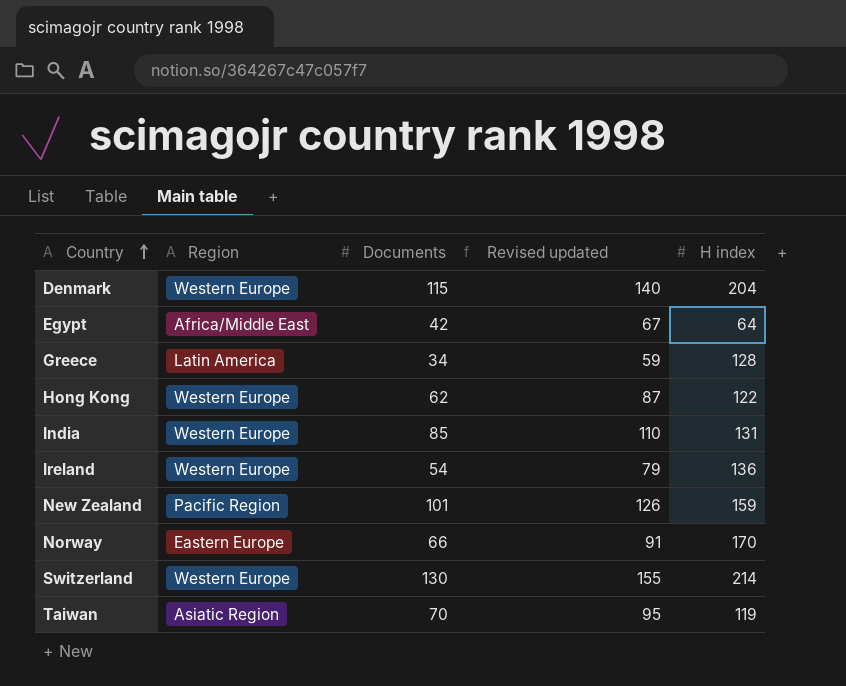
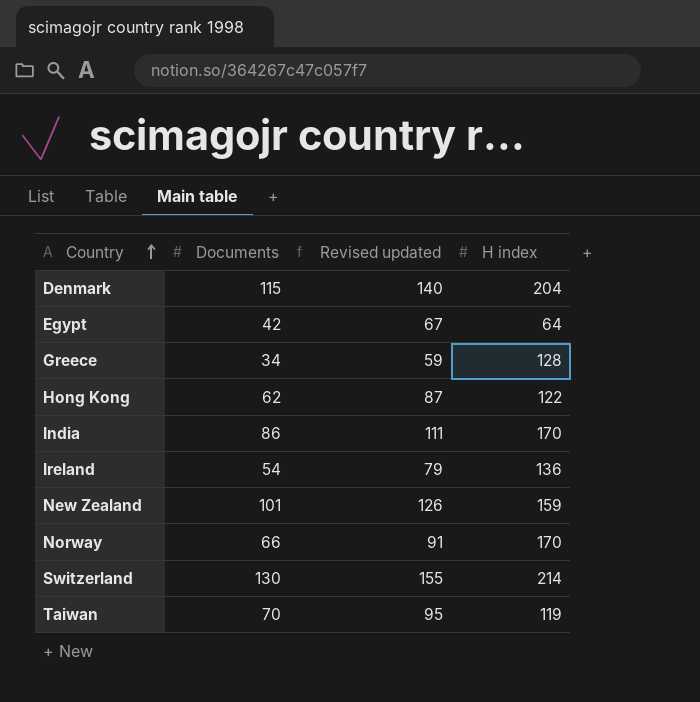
column Region | position: 2 -> none
India | Documents: 85 -> 86
India | Revised updated: 110 -> 111
India | H index: 131 -> 170

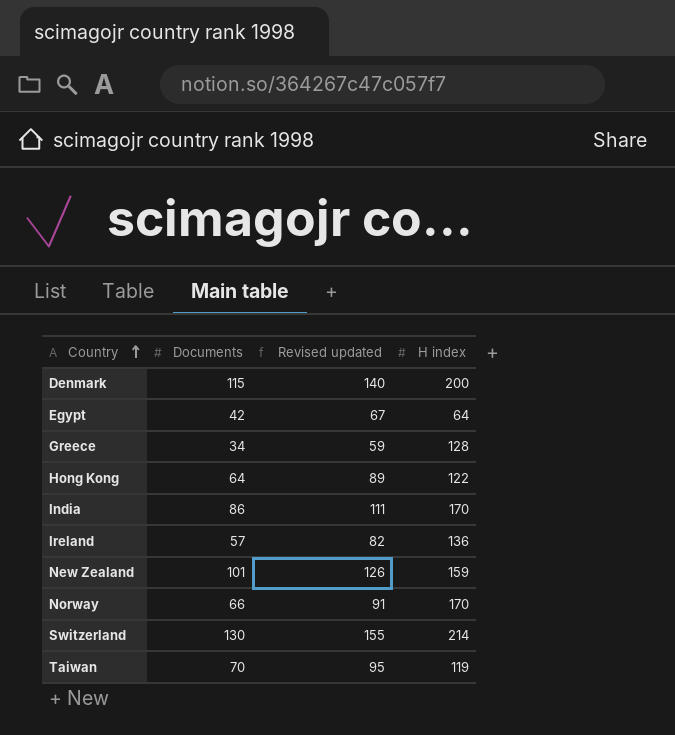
Denmark | H index: 204 -> 200
Hong Kong | Documents: 62 -> 64
Hong Kong | Revised updated: 87 -> 89
Ireland | Documents: 54 -> 57
Ireland | Revised updated: 79 -> 82

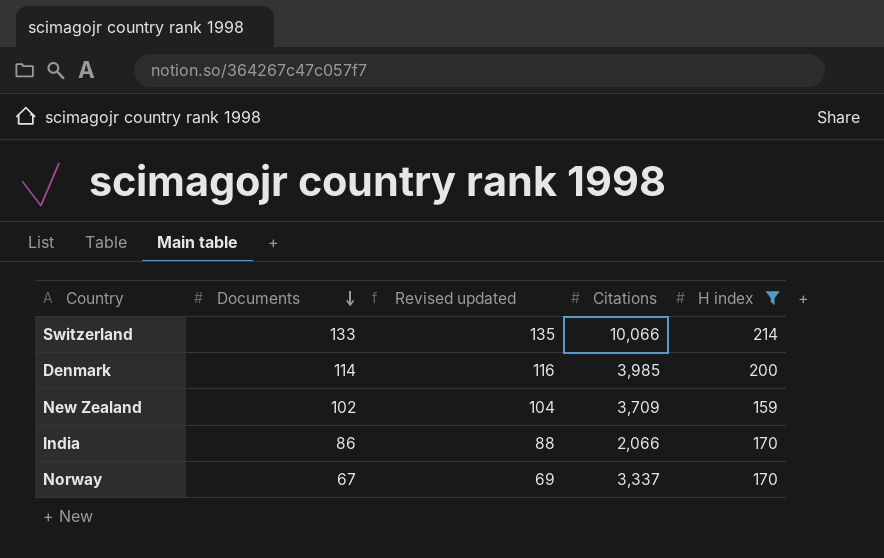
filter: none -> H index >= 159
row order: Country ascending -> Documents descending
column Revised updated | formula: [Documents] + 25 -> [Documents] + 2
column Citations | position: none -> 4
Switzerland | Documents: 130 -> 133
Denmark | Documents: 115 -> 114
New Zealand | Documents: 101 -> 102
Norway | Documents: 66 -> 67

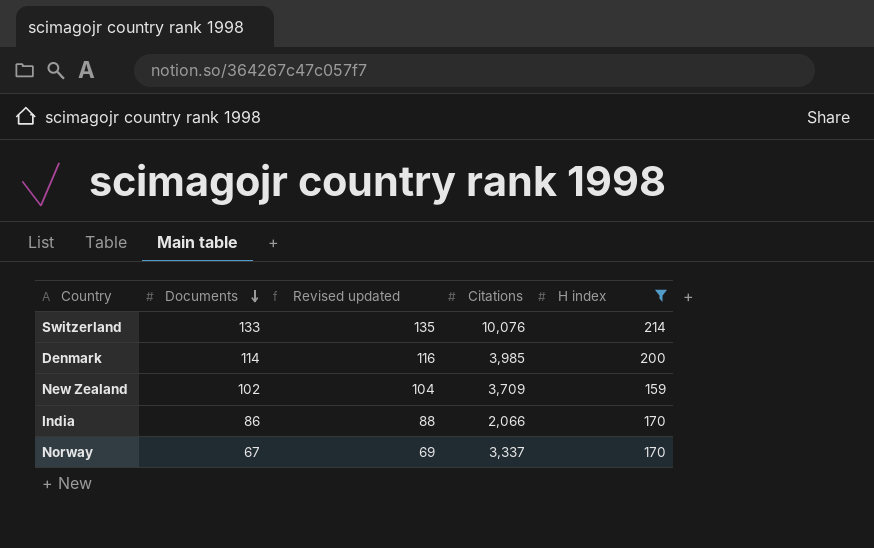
Switzerland | Citations: 10,066 -> 10,076

